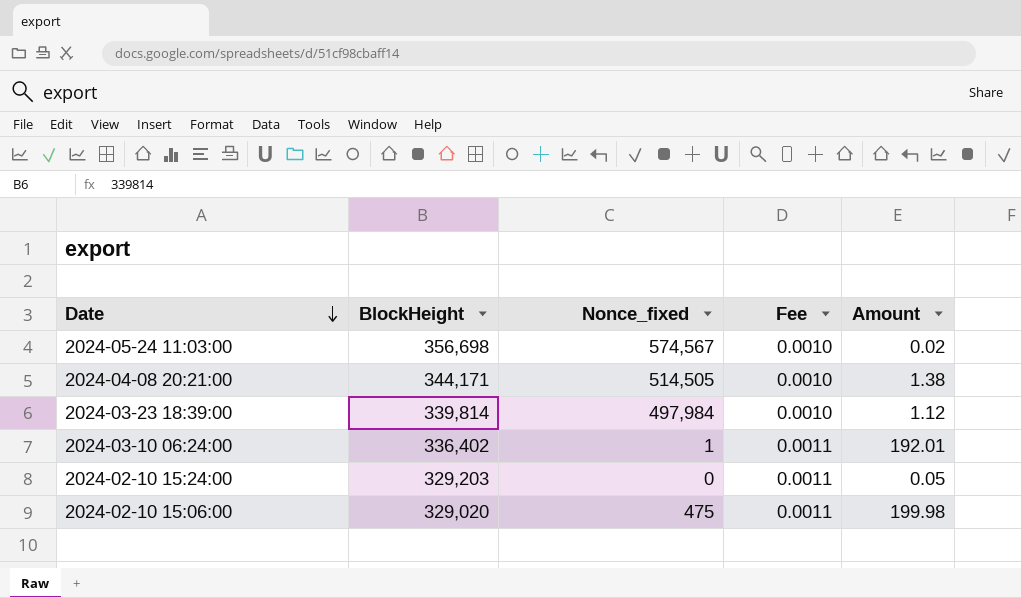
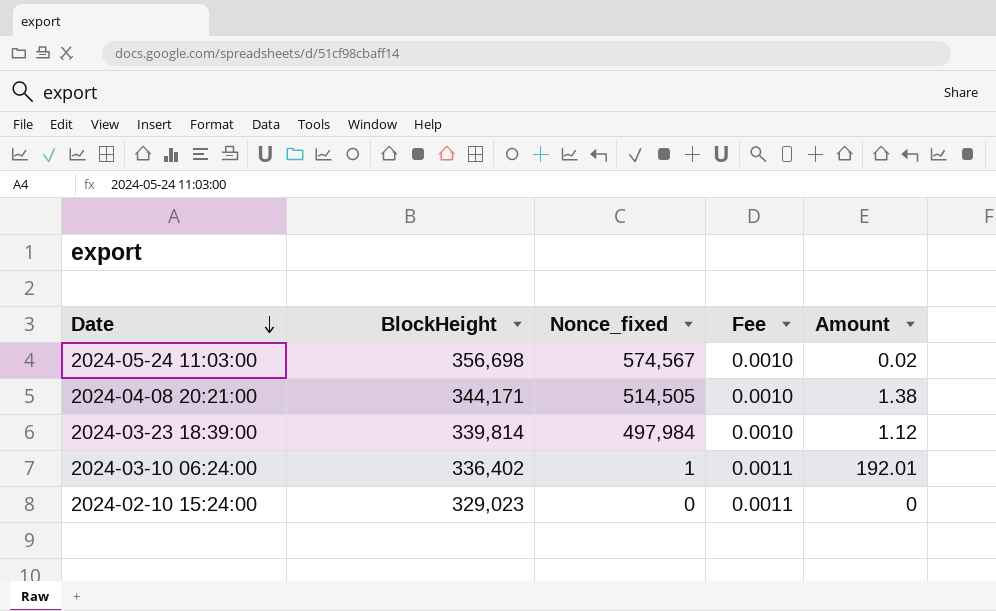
row 2024-02-10 15:06:00: 329,020 | 475 | 0.0011 | 199.98 -> none
2024-02-10 15:24:00 | BlockHeight: 329,203 -> 329,023
2024-02-10 15:24:00 | Amount: 0.05 -> 0

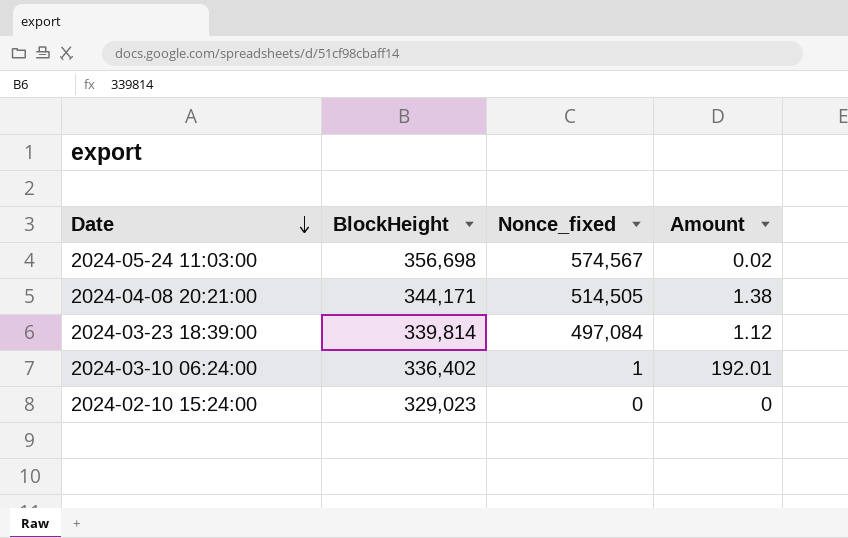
column Fee | position: 4 -> none
2024-03-23 18:39:00 | Nonce_fixed: 497,984 -> 497,084

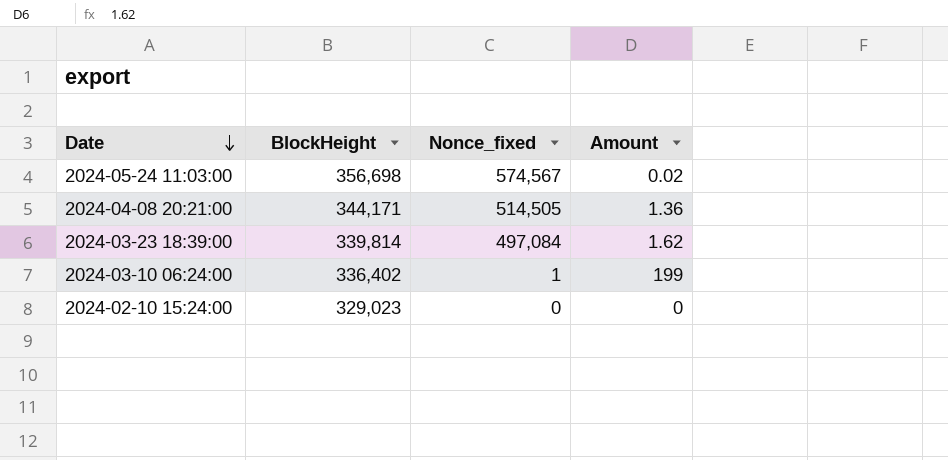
2024-04-08 20:21:00 | Amount: 1.38 -> 1.36
2024-03-23 18:39:00 | Amount: 1.12 -> 1.62
2024-03-10 06:24:00 | Amount: 192.01 -> 199

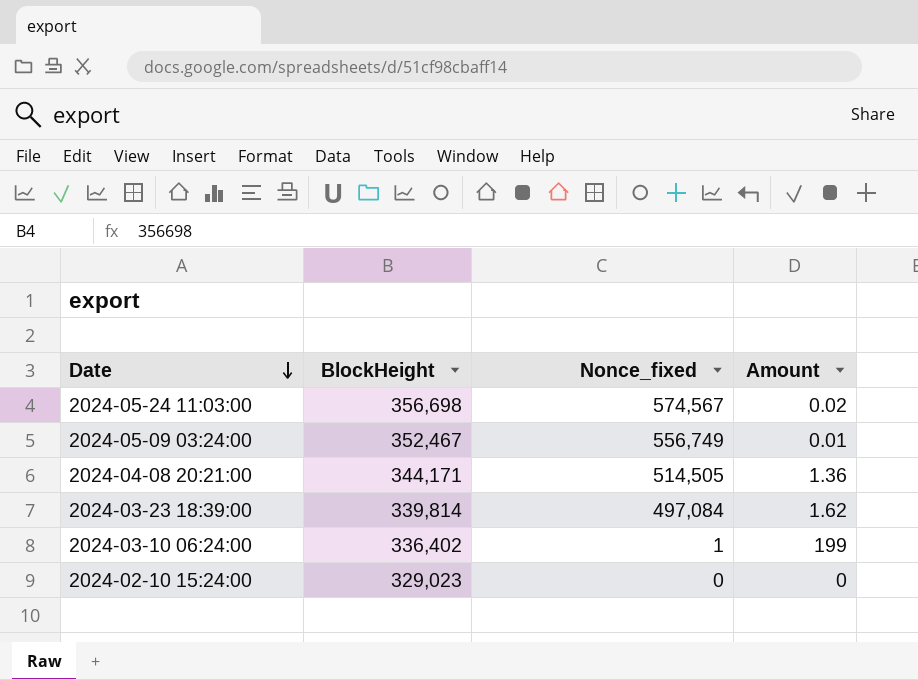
row 2024-05-09 03:24:00: none -> 352,467 | 556,749 | 0.01

